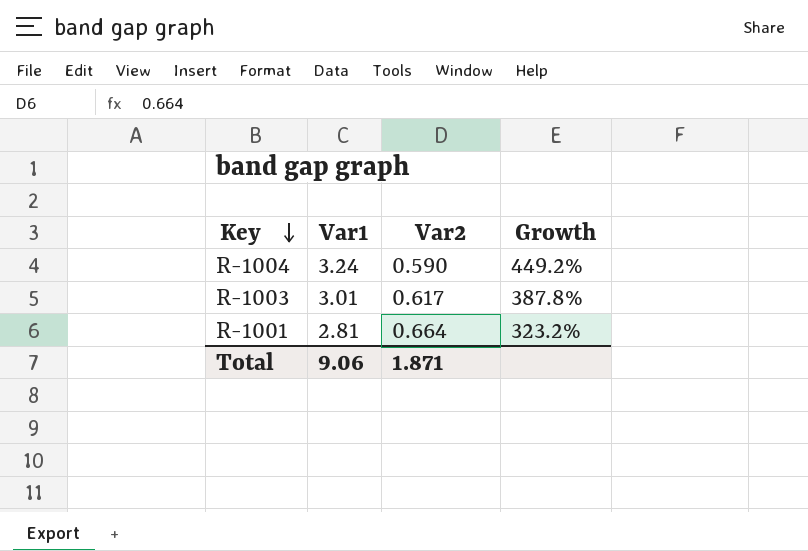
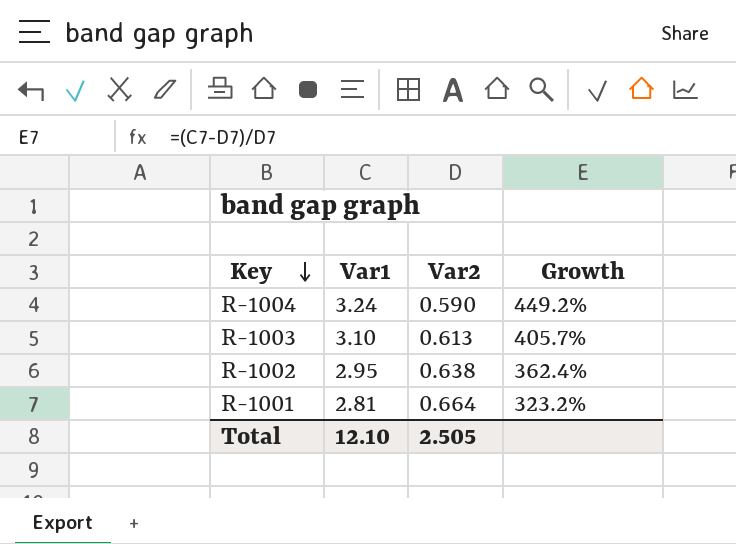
R-1003 | Var1: 3.01 -> 3.10
R-1003 | Var2: 0.617 -> 0.613
R-1003 | Growth: 387.8% -> 405.7%
row R-1002: none -> 2.95 | 0.638 | 362.4%
Total | Var1: 9.06 -> 12.10
Total | Var2: 1.871 -> 2.505

